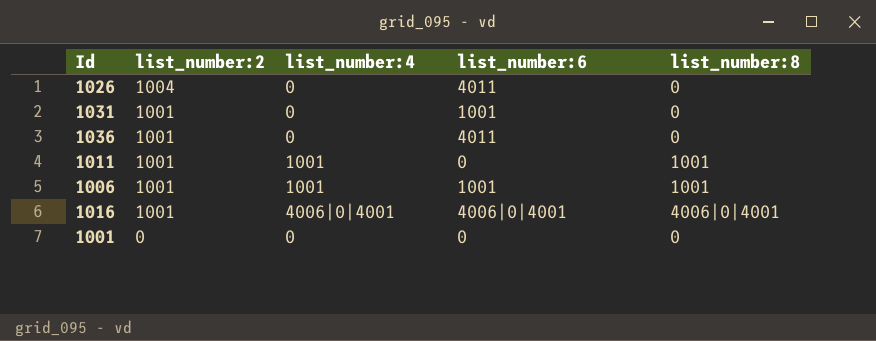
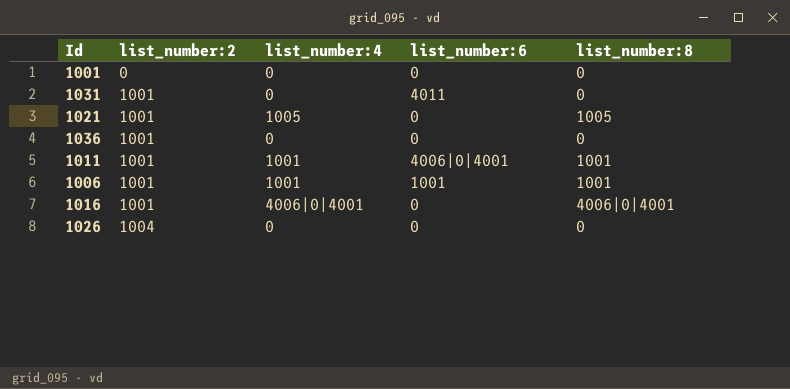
row order: list_number:2 descending -> list_number:2 ascending
1031 | list_number:6: 1001 -> 4011
row 1021: none -> 1001 | 1005 | 0 | 1005
1036 | list_number:6: 4011 -> 0
1011 | list_number:6: 0 -> 4006|0|4001
1016 | list_number:6: 4006|0|4001 -> 0
1026 | list_number:6: 4011 -> 0

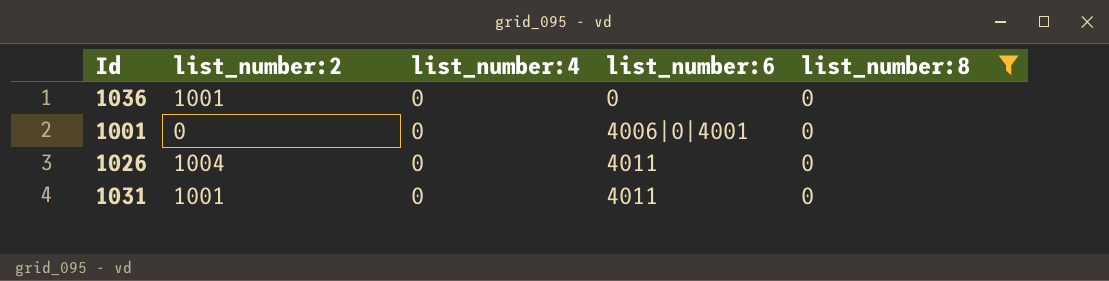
filter: none -> list_number:8 = 0
row order: list_number:2 ascending -> list_number:6 ascending
1001 | list_number:6: 0 -> 4006|0|4001
1026 | list_number:6: 0 -> 4011

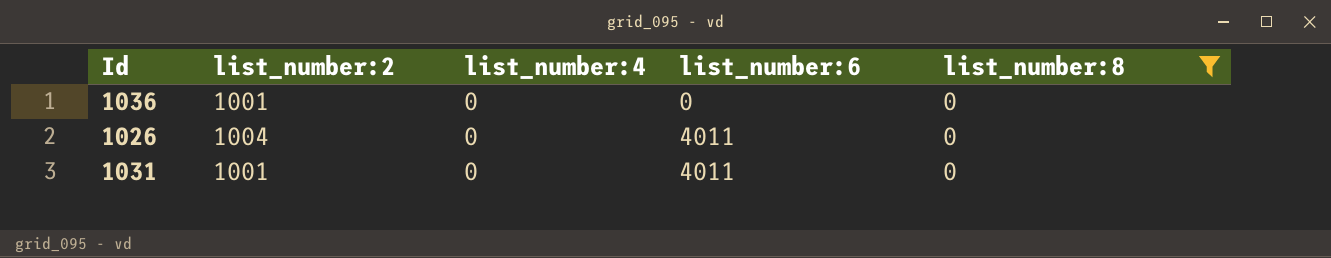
row 1001: 0 | 0 | 4006|0|4001 | 0 -> none

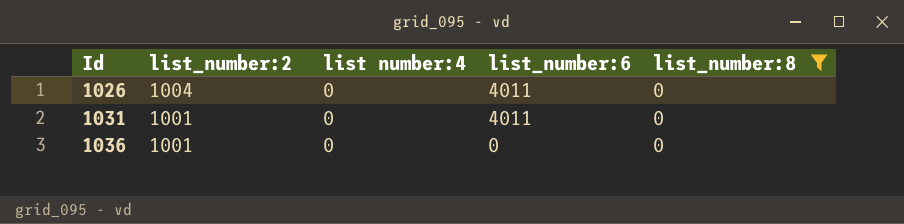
row order: list_number:6 ascending -> Id ascending
column name: list_number:4 -> list number:4

